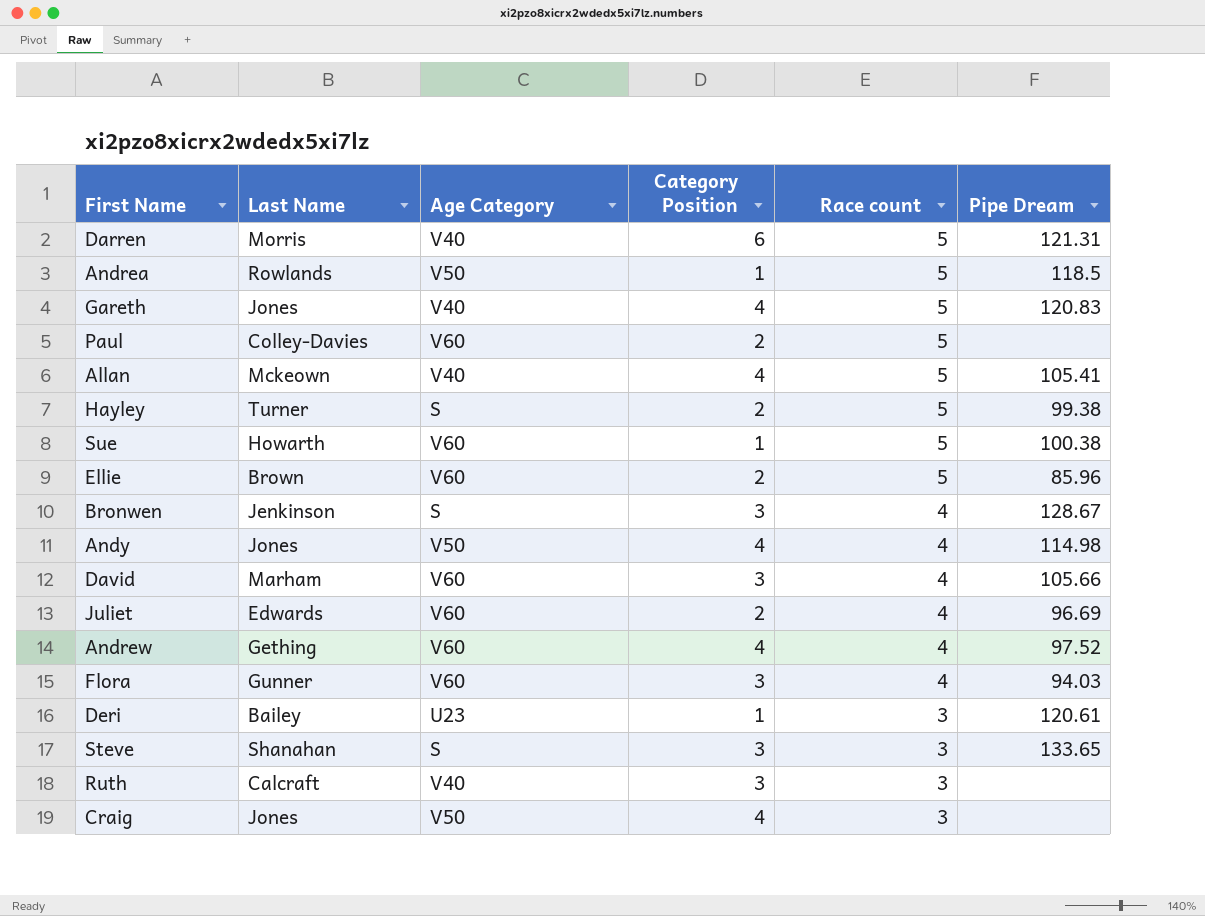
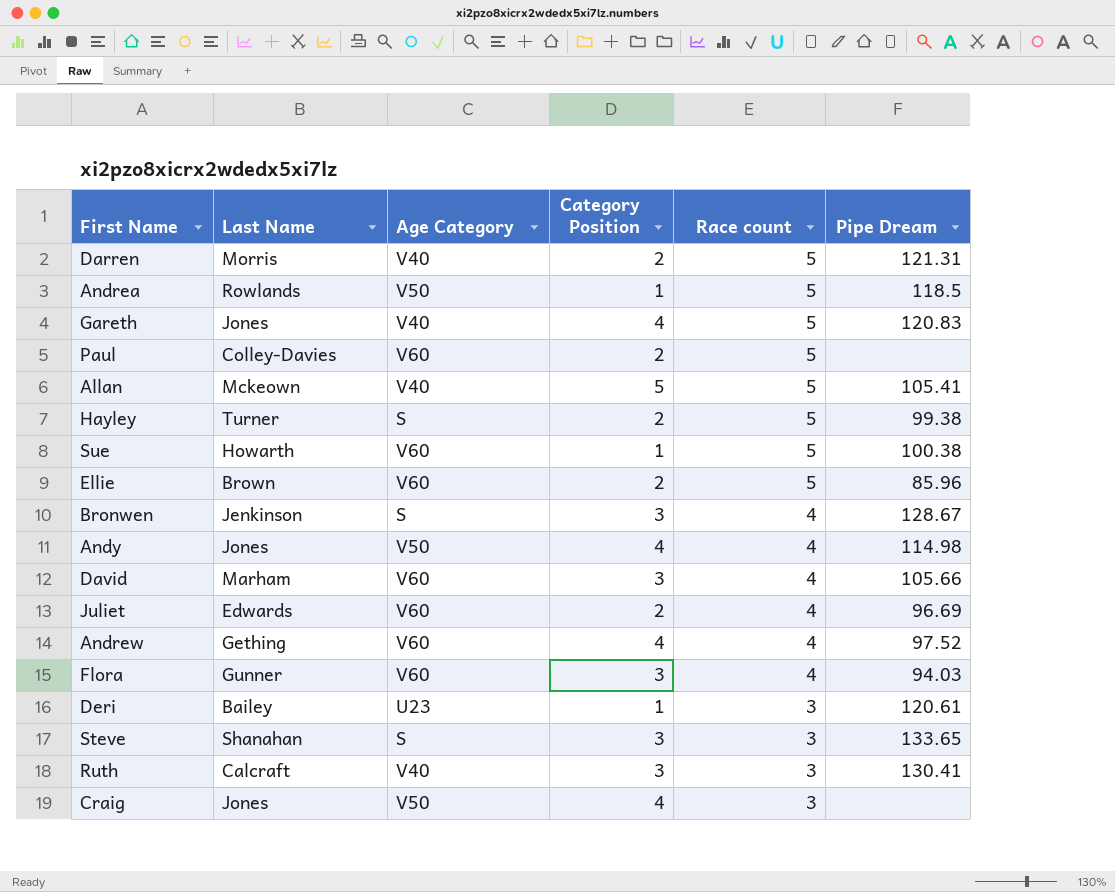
Darren | Category Position: 6 -> 2
Allan | Category Position: 4 -> 5
Ruth | Pipe Dream: none -> 130.41

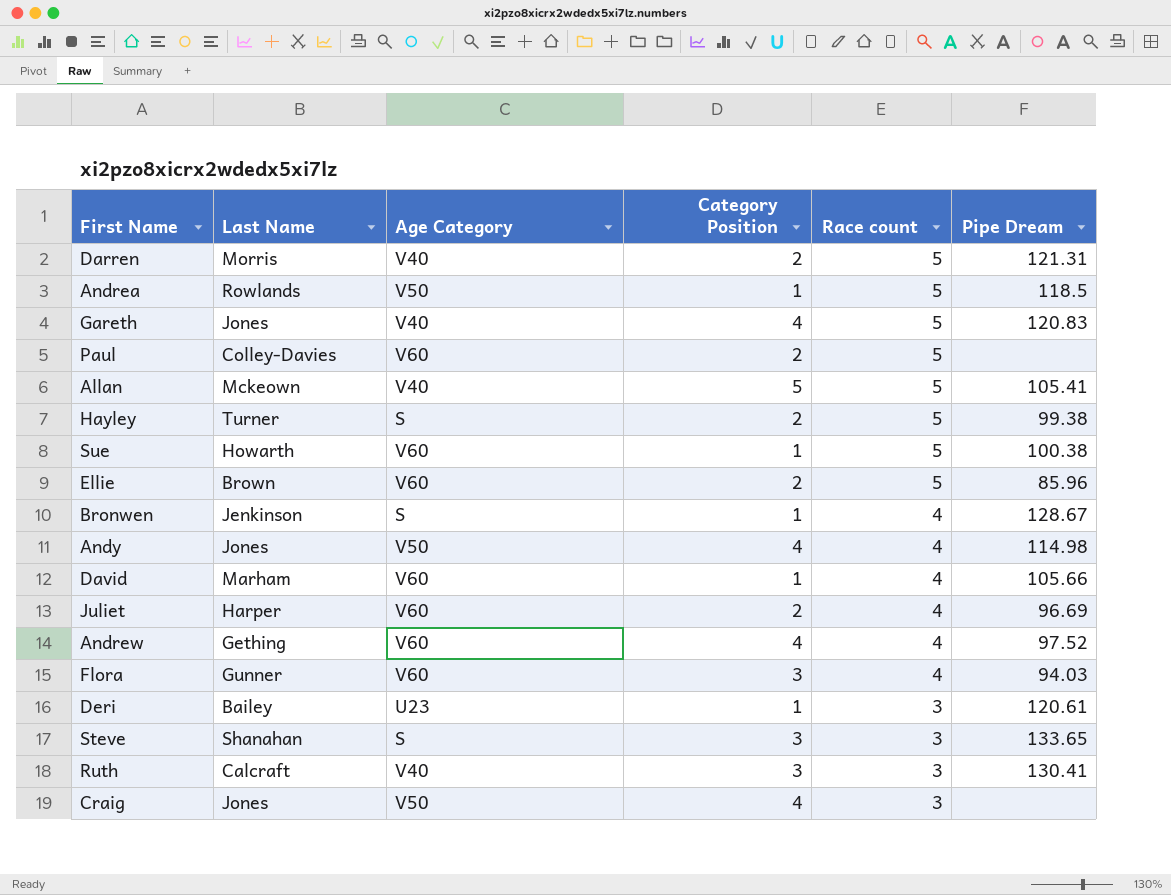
Bronwen | Category Position: 3 -> 1
David | Category Position: 3 -> 1
Juliet | Last Name: Edwards -> Harper

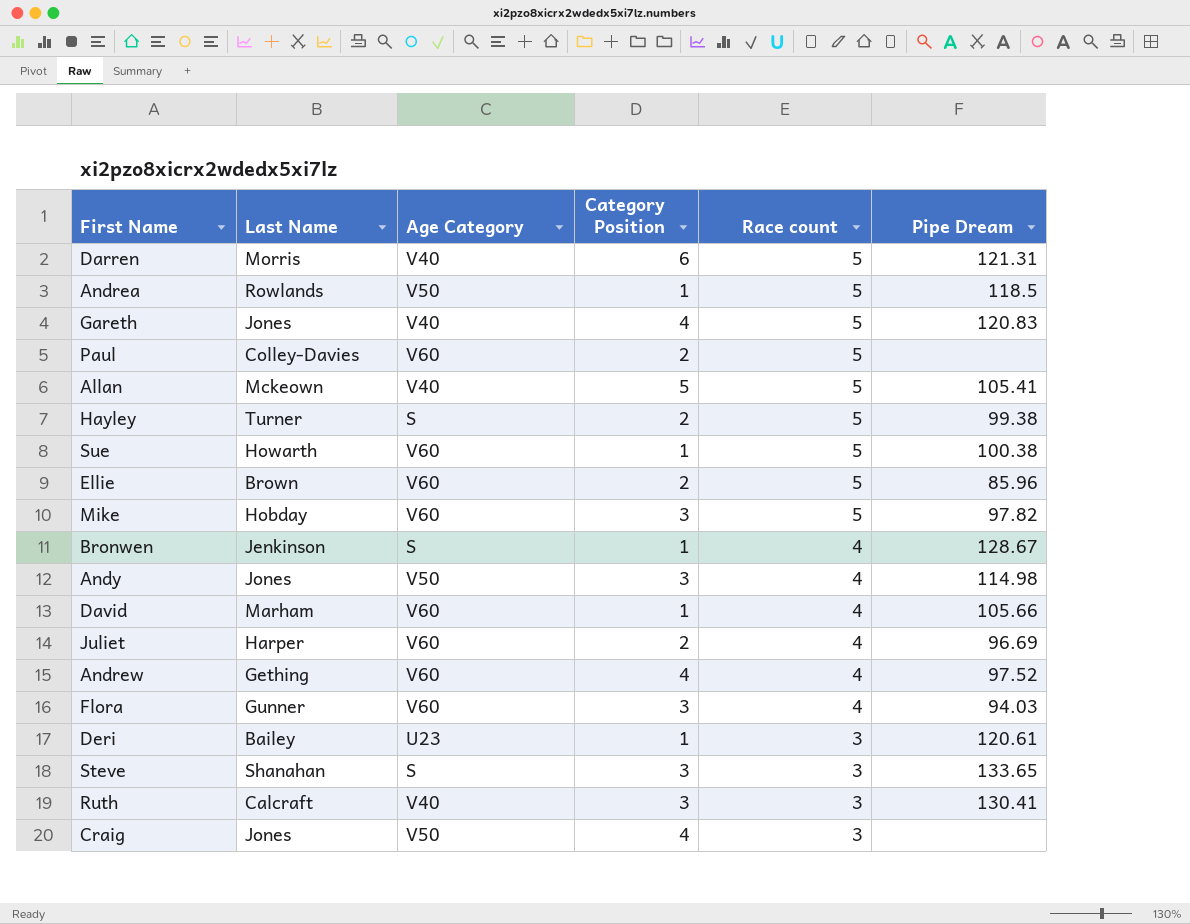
Darren | Category Position: 2 -> 6
row Mike: none -> Hobday | V60 | 3 | 5 | 97.82
Andy | Category Position: 4 -> 3

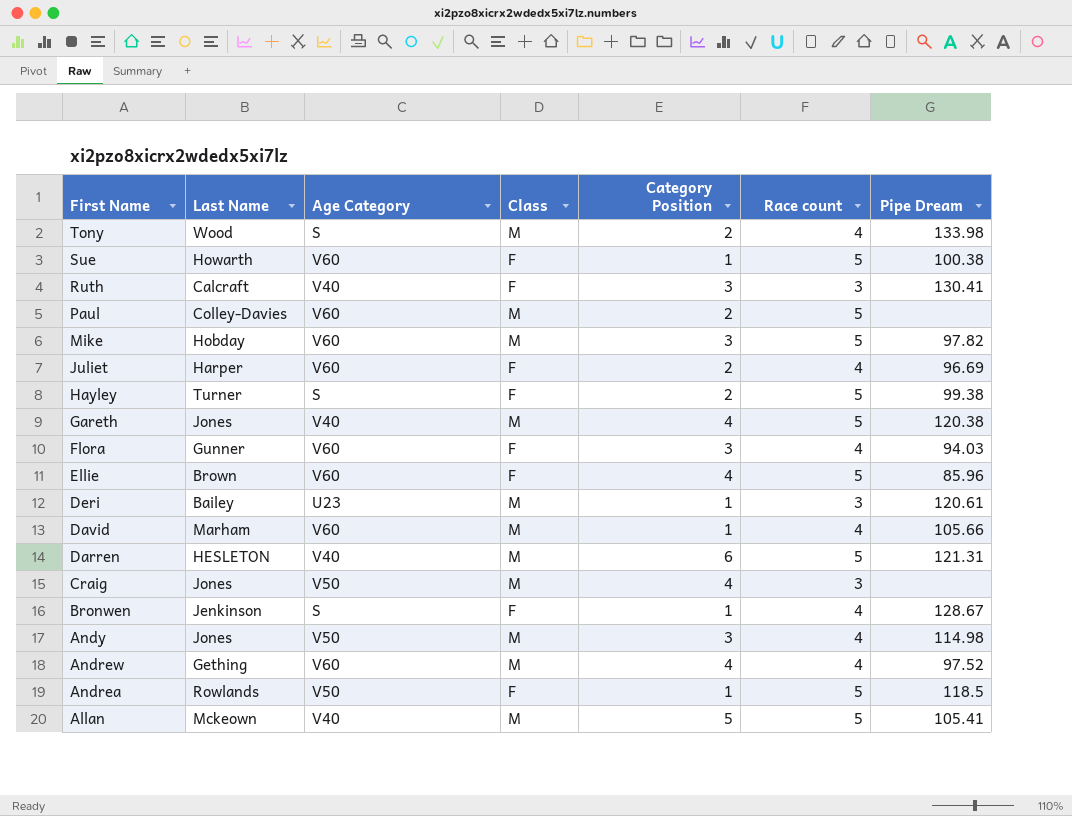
row order: Race count descending -> First Name descending
column Class | position: none -> 4
row Steve: Shanahan | S | 3 | 3 | 133.65 -> none
row Tony: none -> Wood | S | M | 2 | 4 | 133.98
Gareth | Pipe Dream: 120.83 -> 120.38
Ellie | Category Position: 2 -> 4
Darren | Last Name: Morris -> HESLETON

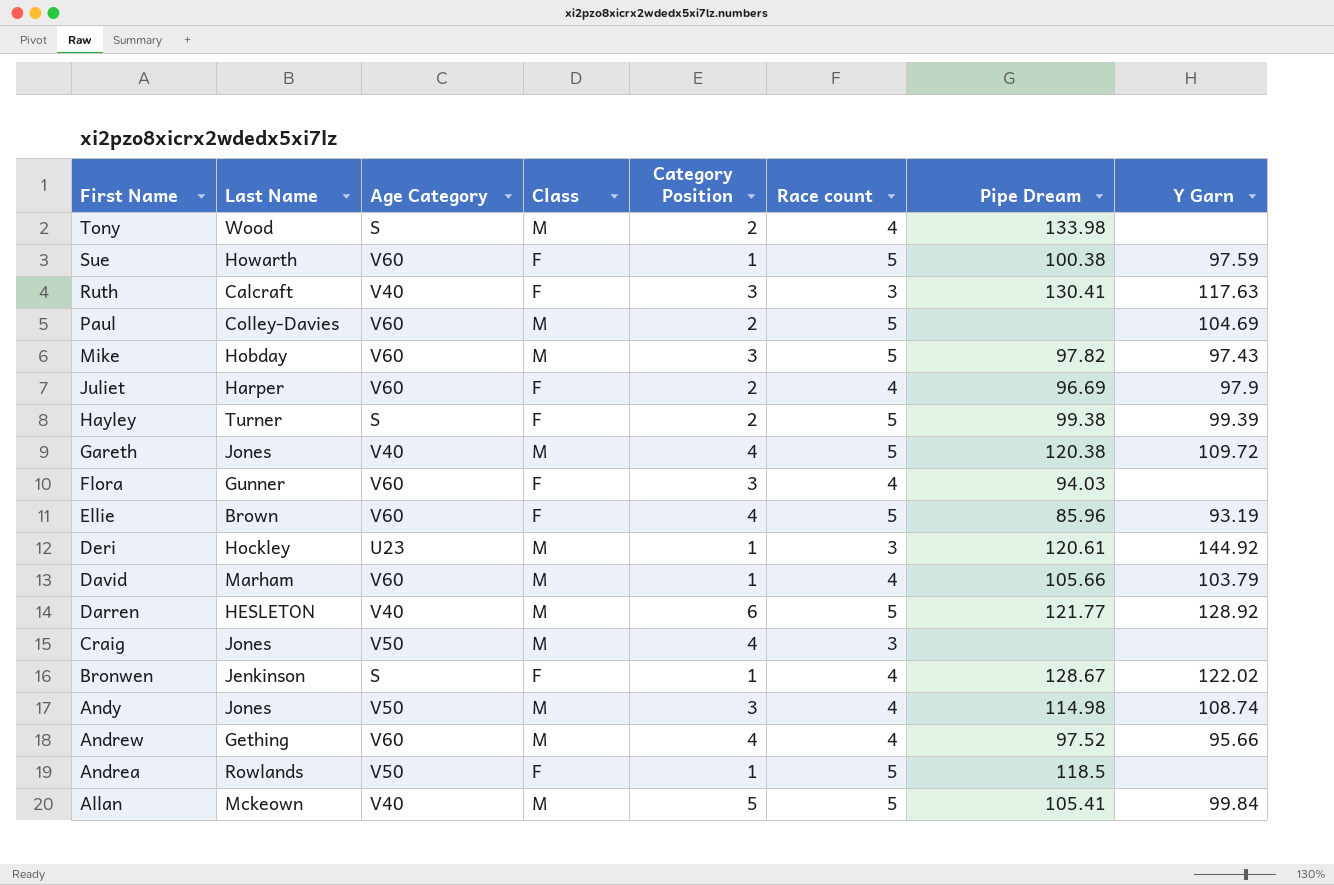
column Y Garn | position: none -> 8
Deri | Last Name: Bailey -> Hockley
Darren | Pipe Dream: 121.31 -> 121.77

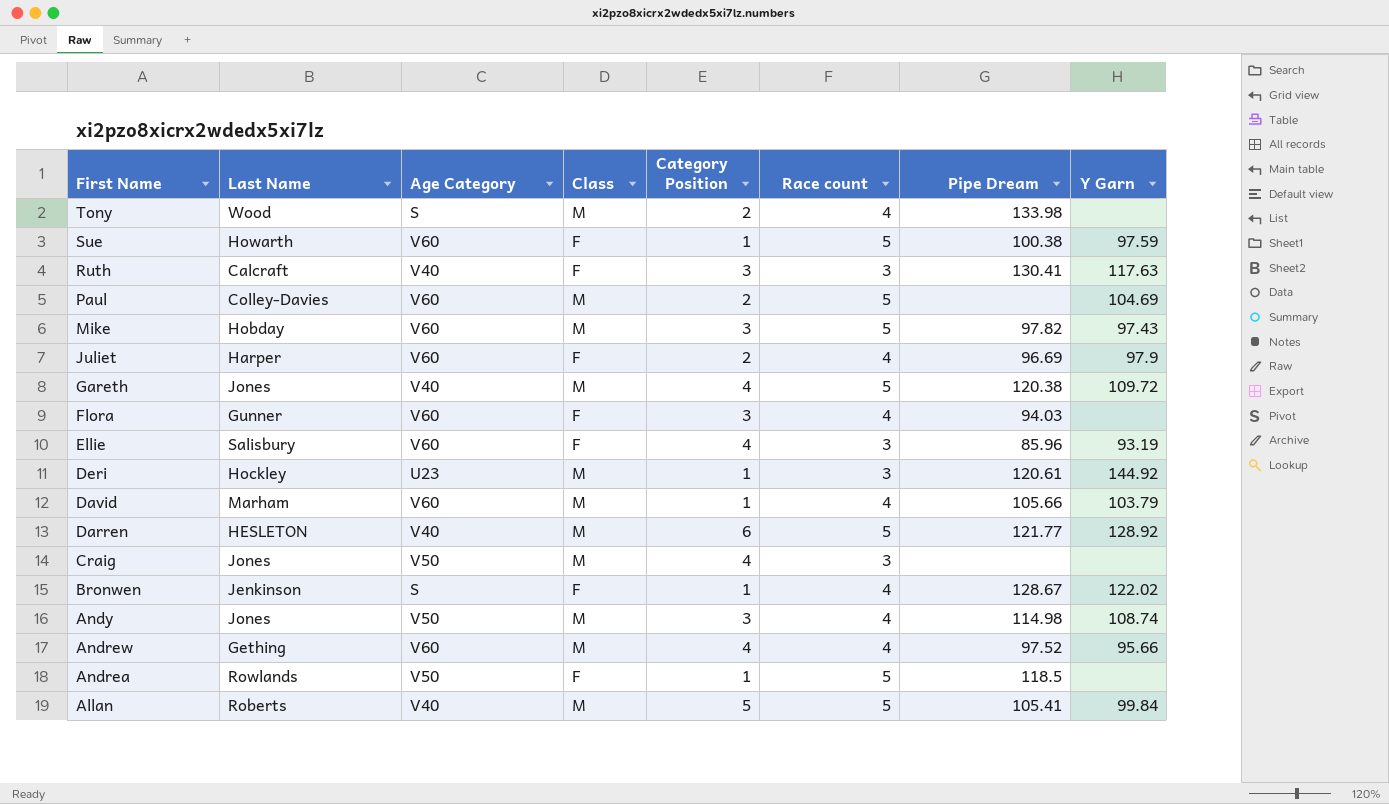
row Hayley: Turner | S | F | 2 | 5 | 99.38 | 99.39 -> none
Ellie | Last Name: Brown -> Salisbury
Ellie | Race count: 5 -> 3
Allan | Last Name: Mckeown -> Roberts

